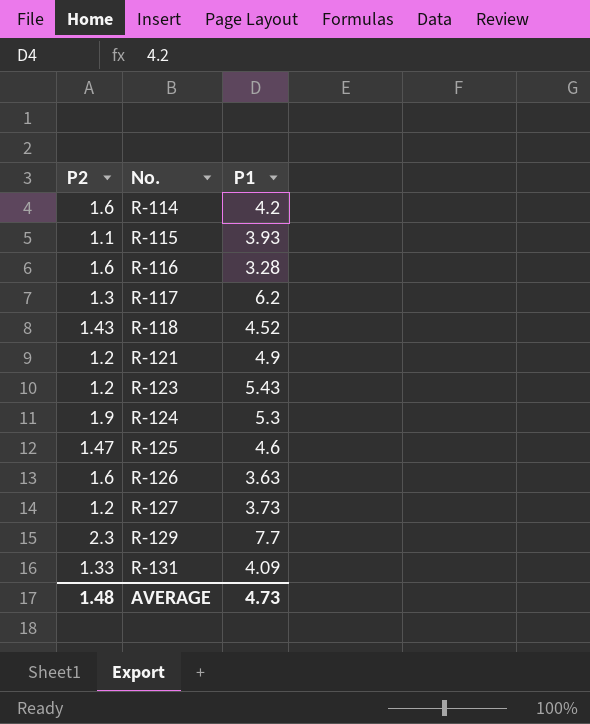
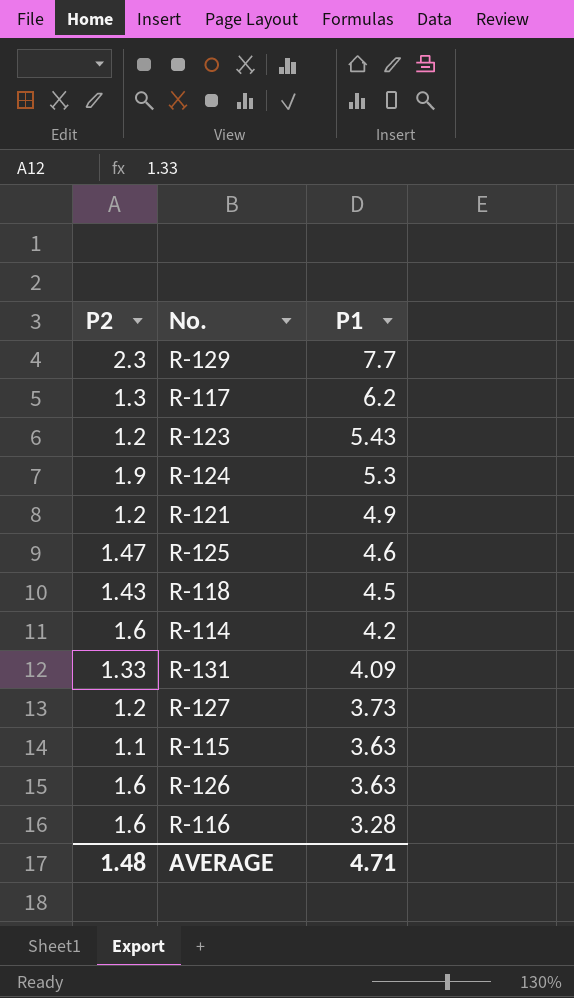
row order: No. ascending -> P1 descending
R-118 | P1: 4.52 -> 4.5
R-115 | P1: 3.93 -> 3.63
AVERAGE | P1: 4.73 -> 4.71

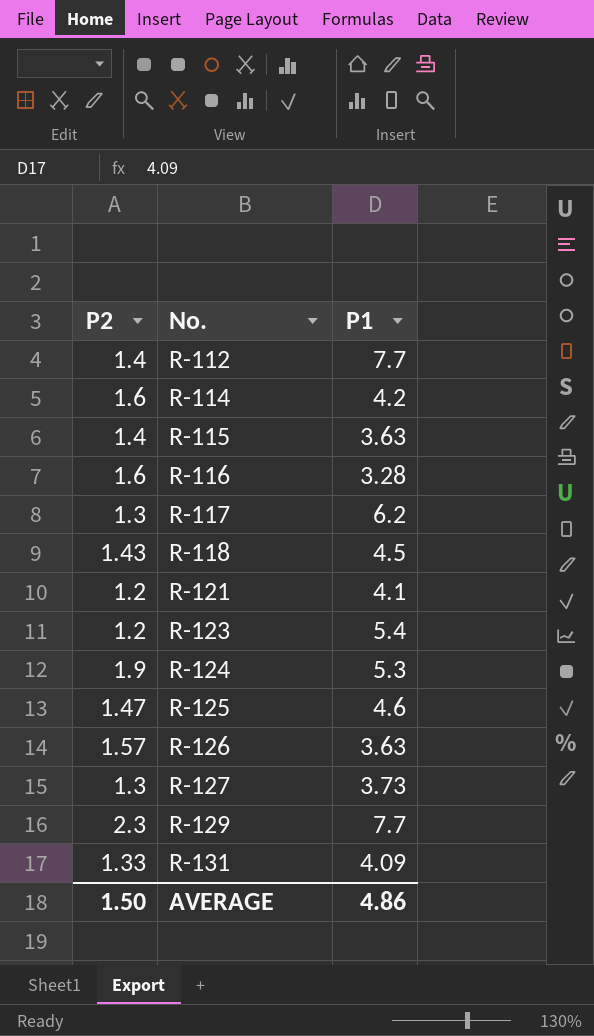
row order: P1 descending -> No. ascending
row R-112: none -> 1.4 | 7.7
R-115 | P2: 1.1 -> 1.4
R-121 | P1: 4.9 -> 4.1
R-123 | P1: 5.43 -> 5.4
R-126 | P2: 1.6 -> 1.57
R-127 | P2: 1.2 -> 1.3
AVERAGE | P2: 1.48 -> 1.50
AVERAGE | P1: 4.71 -> 4.86

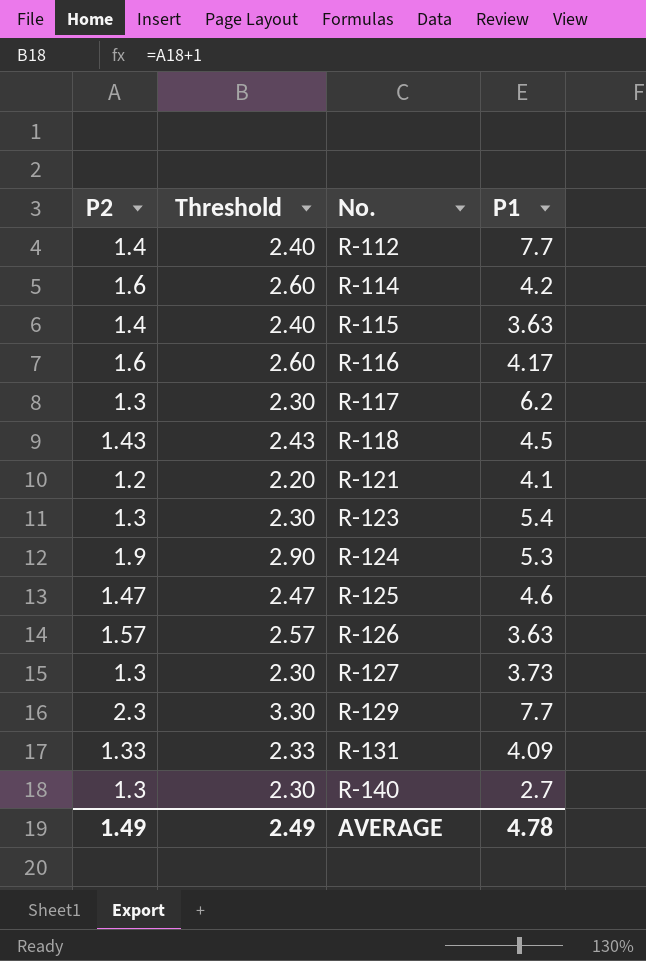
column Threshold | formula: none -> [P2] + 1
R-116 | P1: 3.28 -> 4.17
R-123 | P2: 1.2 -> 1.3
row R-140: none -> 1.3 | 2.30 | 2.7
AVERAGE | P2: 1.50 -> 1.49
AVERAGE | P1: 4.86 -> 4.78

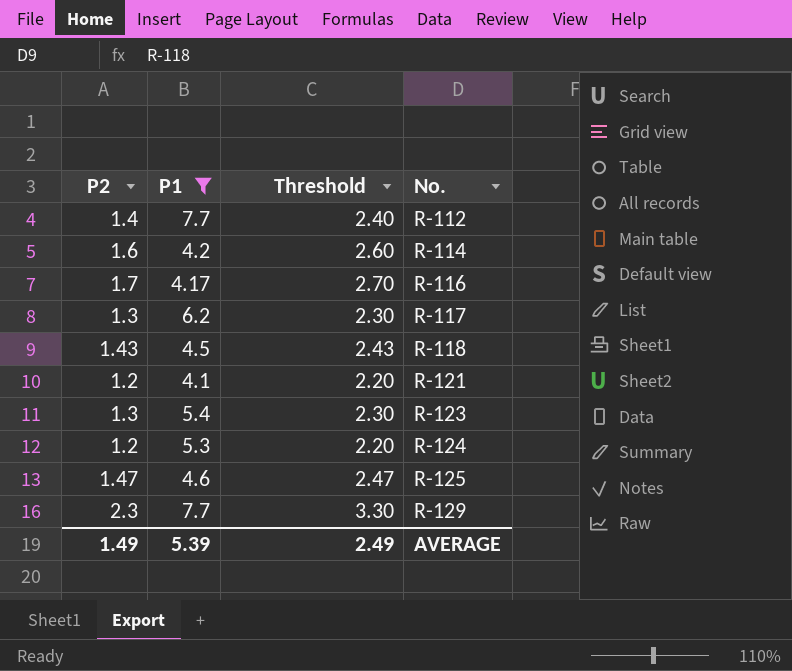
filter: none -> P1 >= 4.1
column P1 | position: 4 -> 2
R-116 | P2: 1.6 -> 1.7
R-116 | Threshold: 2.60 -> 2.70
R-124 | P2: 1.9 -> 1.2
R-124 | Threshold: 2.90 -> 2.20
AVERAGE | P1: 4.78 -> 5.39

